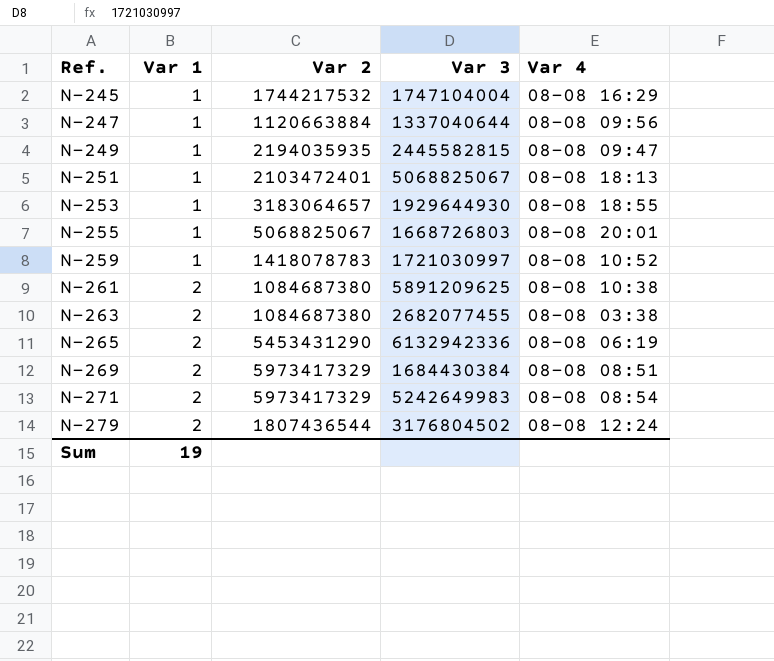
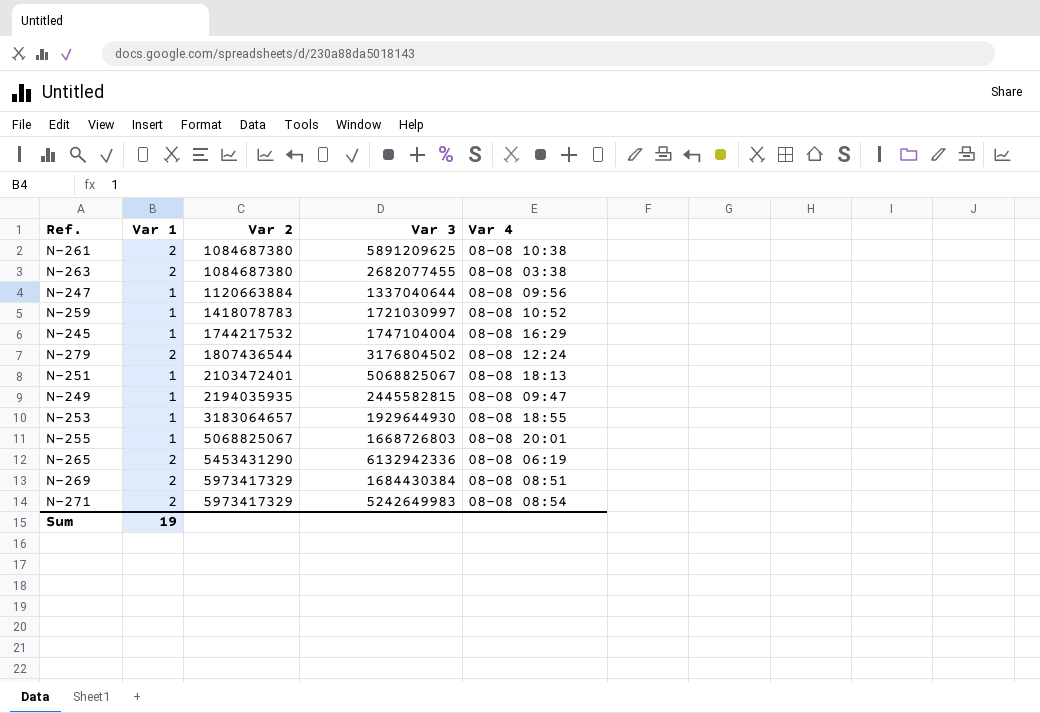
row order: Ref. ascending -> Var 2 ascending

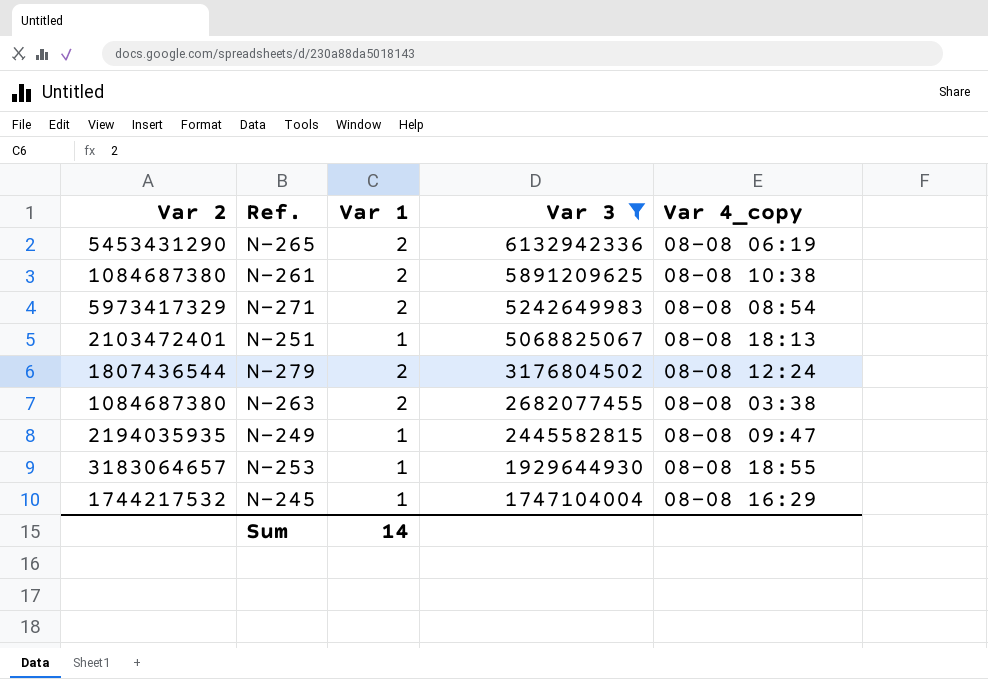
filter: none -> Var 3 >= 1747104004
row order: Var 2 ascending -> Var 3 descending
column Var 2 | position: 3 -> 1
column name: Var 4 -> Var 4_copy
Sum | Var 1: 19 -> 14

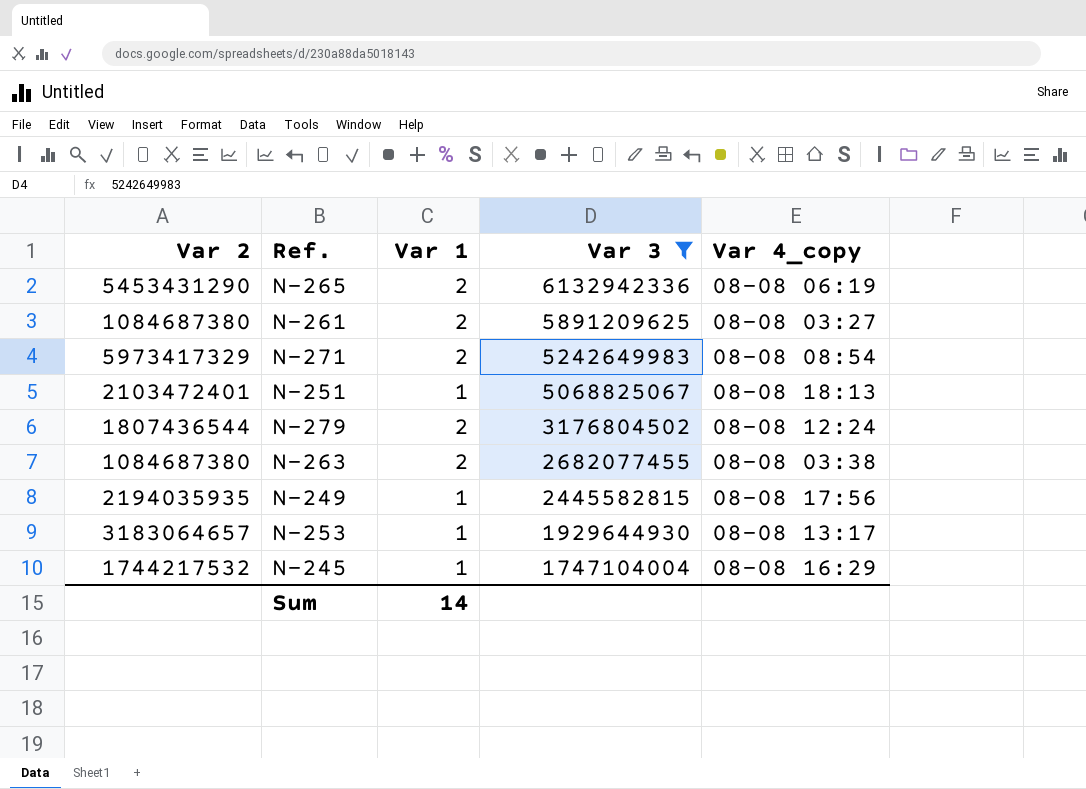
N-261 | Var 4_copy: 08-08 10:38 -> 08-08 03:27
N-249 | Var 4_copy: 08-08 09:47 -> 08-08 17:56
N-253 | Var 4_copy: 08-08 18:55 -> 08-08 13:17

